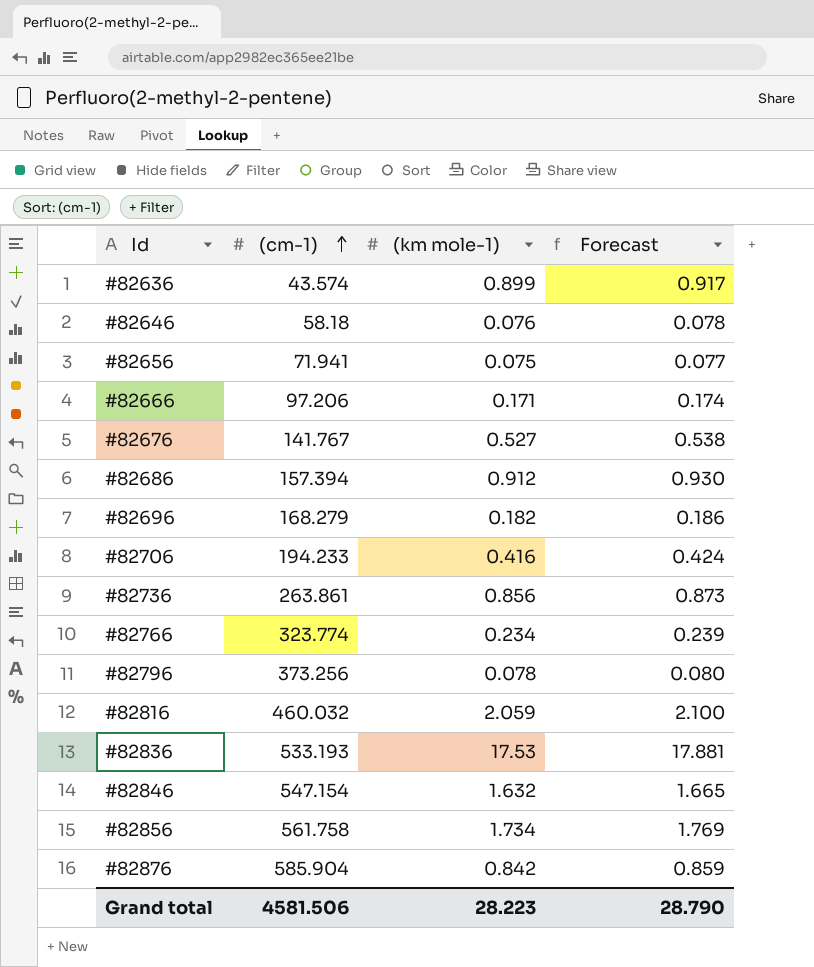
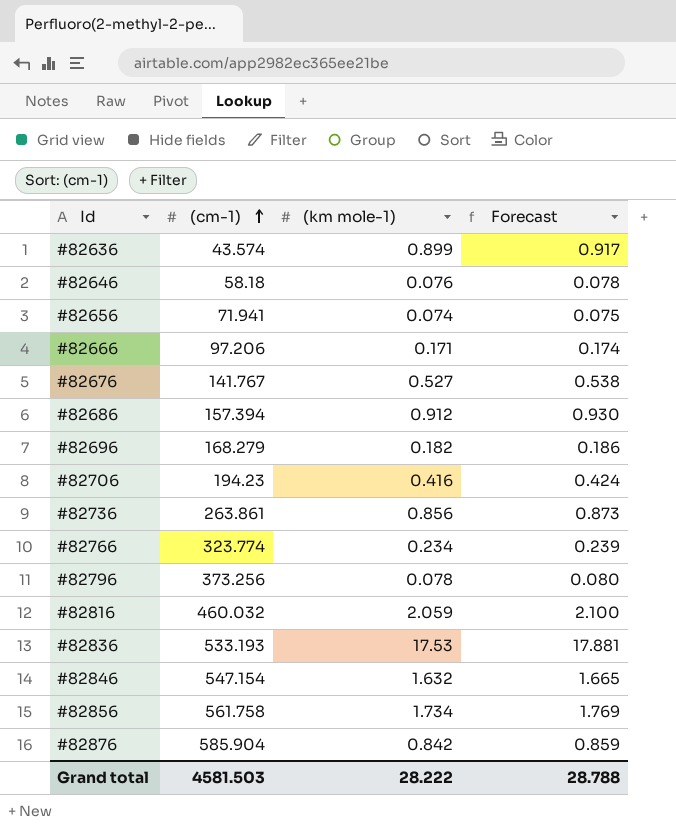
#82656 | (km mole-1): 0.075 -> 0.074
#82656 | Forecast: 0.077 -> 0.075
#82706 | (cm-1): 194.233 -> 194.23
Grand total | (cm-1): 4581.506 -> 4581.503
Grand total | (km mole-1): 28.223 -> 28.222
Grand total | Forecast: 28.790 -> 28.788

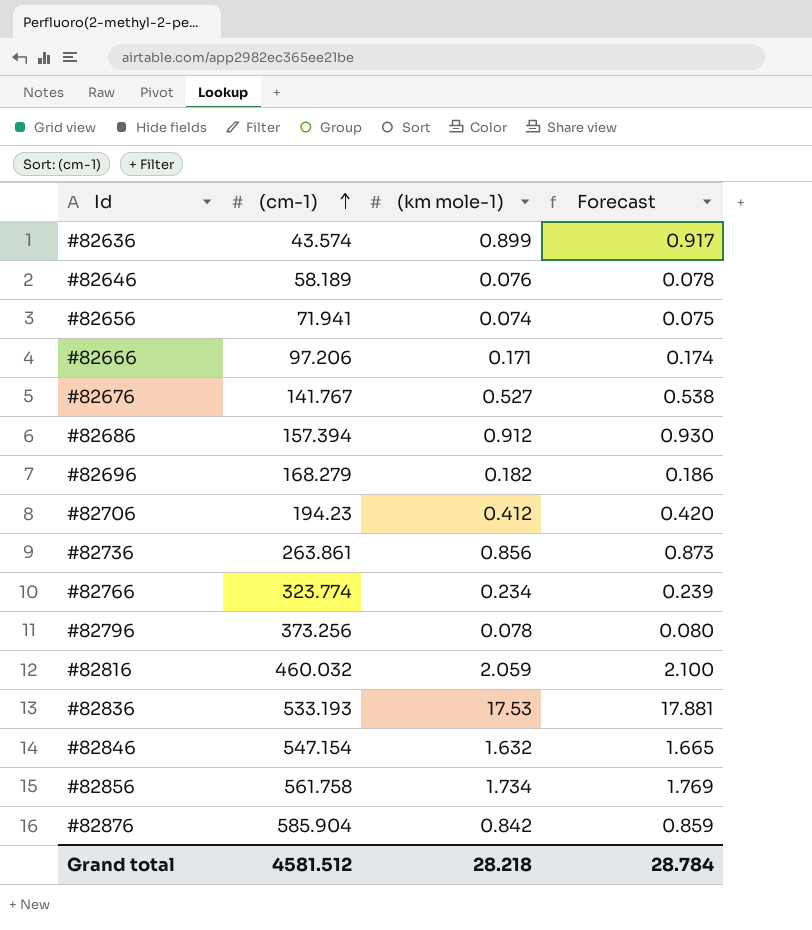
#82646 | (cm-1): 58.18 -> 58.189
#82706 | (km mole-1): 0.416 -> 0.412
#82706 | Forecast: 0.424 -> 0.420
Grand total | (cm-1): 4581.503 -> 4581.512
Grand total | (km mole-1): 28.222 -> 28.218
Grand total | Forecast: 28.788 -> 28.784

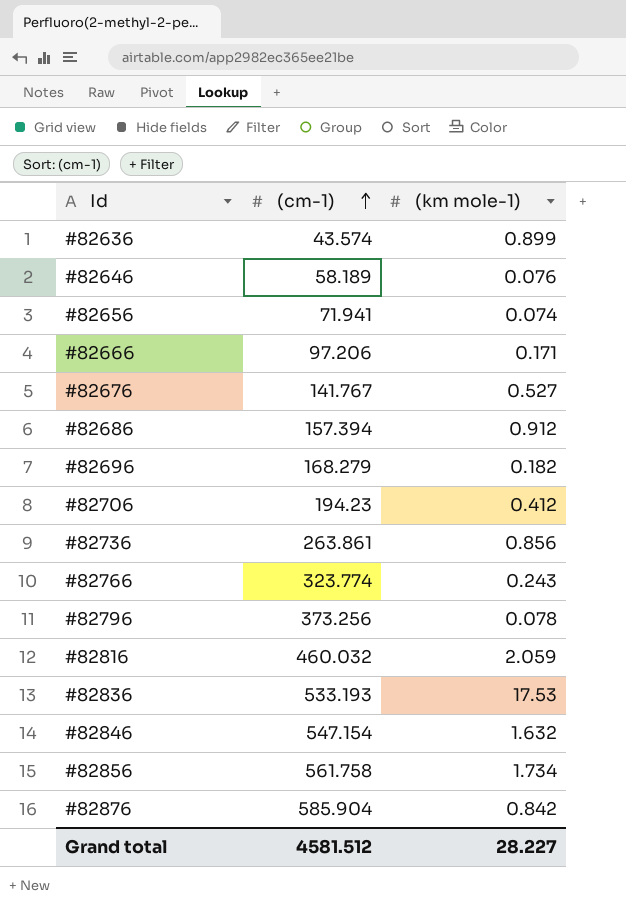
column Forecast | formula: [(km mole-1)] * 1.02 -> none
#82766 | (km mole-1): 0.234 -> 0.243
Grand total | (km mole-1): 28.218 -> 28.227

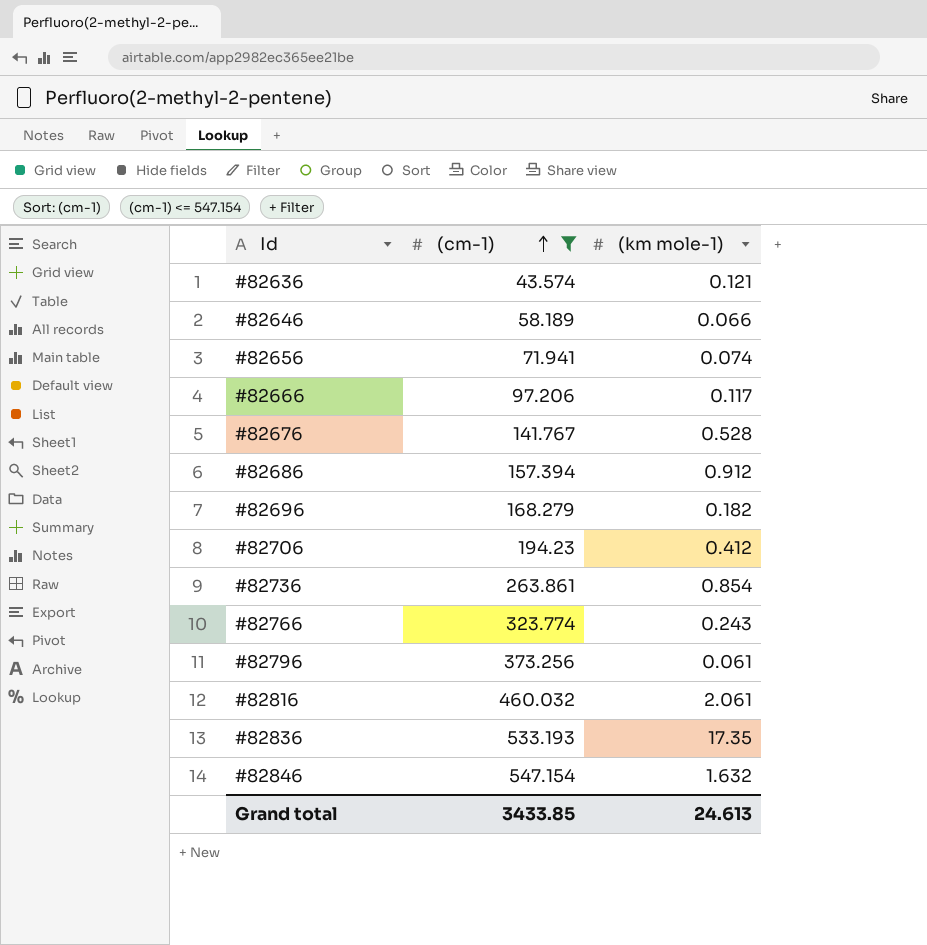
filter: none -> (cm-1) <= 547.154
#82636 | (km mole-1): 0.899 -> 0.121
#82646 | (km mole-1): 0.076 -> 0.066
#82666 | (km mole-1): 0.171 -> 0.117
#82676 | (km mole-1): 0.527 -> 0.528
#82736 | (km mole-1): 0.856 -> 0.854
#82796 | (km mole-1): 0.078 -> 0.061
#82816 | (km mole-1): 2.059 -> 2.061
#82836 | (km mole-1): 17.53 -> 17.35
Grand total | (cm-1): 4581.512 -> 3433.85
Grand total | (km mole-1): 28.227 -> 24.613

